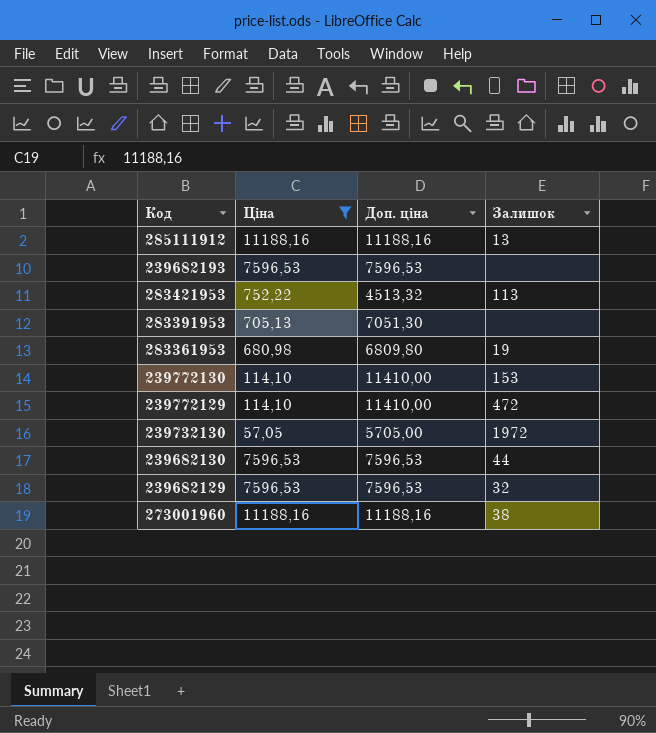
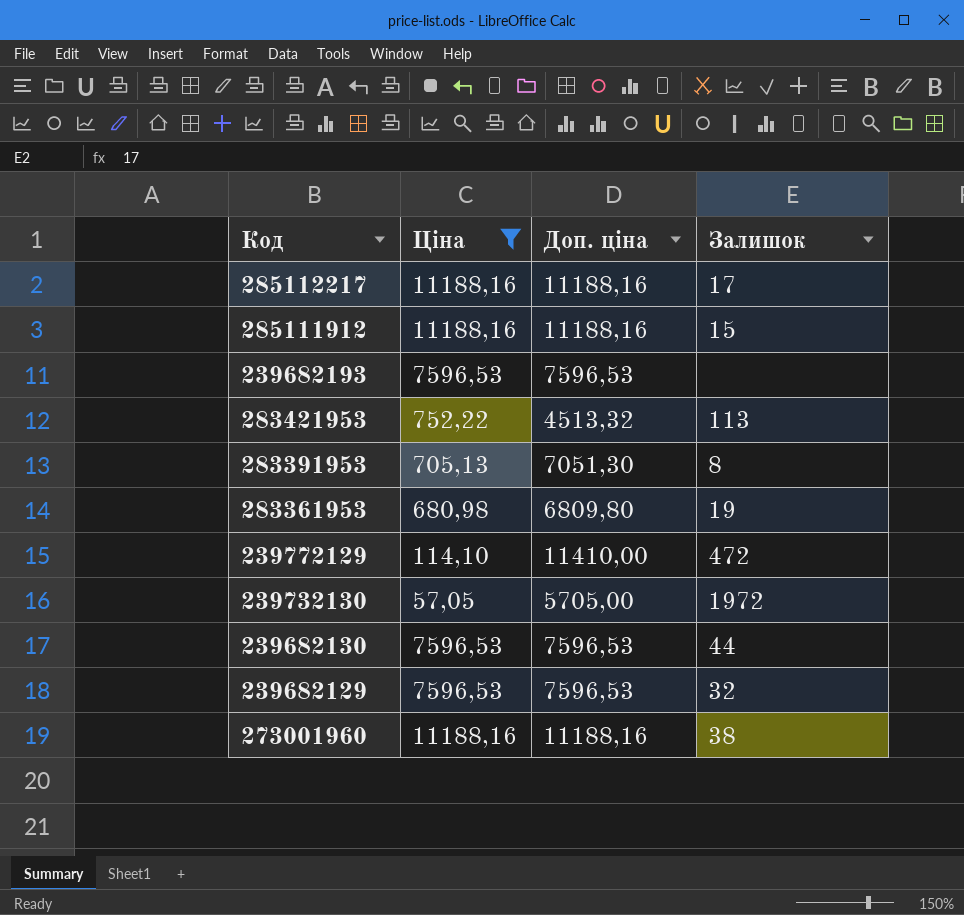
row 239772130: 114,10 | 11410,00 | 153 -> none
row 285112217: none -> 11188,16 | 11188,16 | 17
285111912 | Залишок: 13 -> 15
283391953 | Залишок: none -> 8

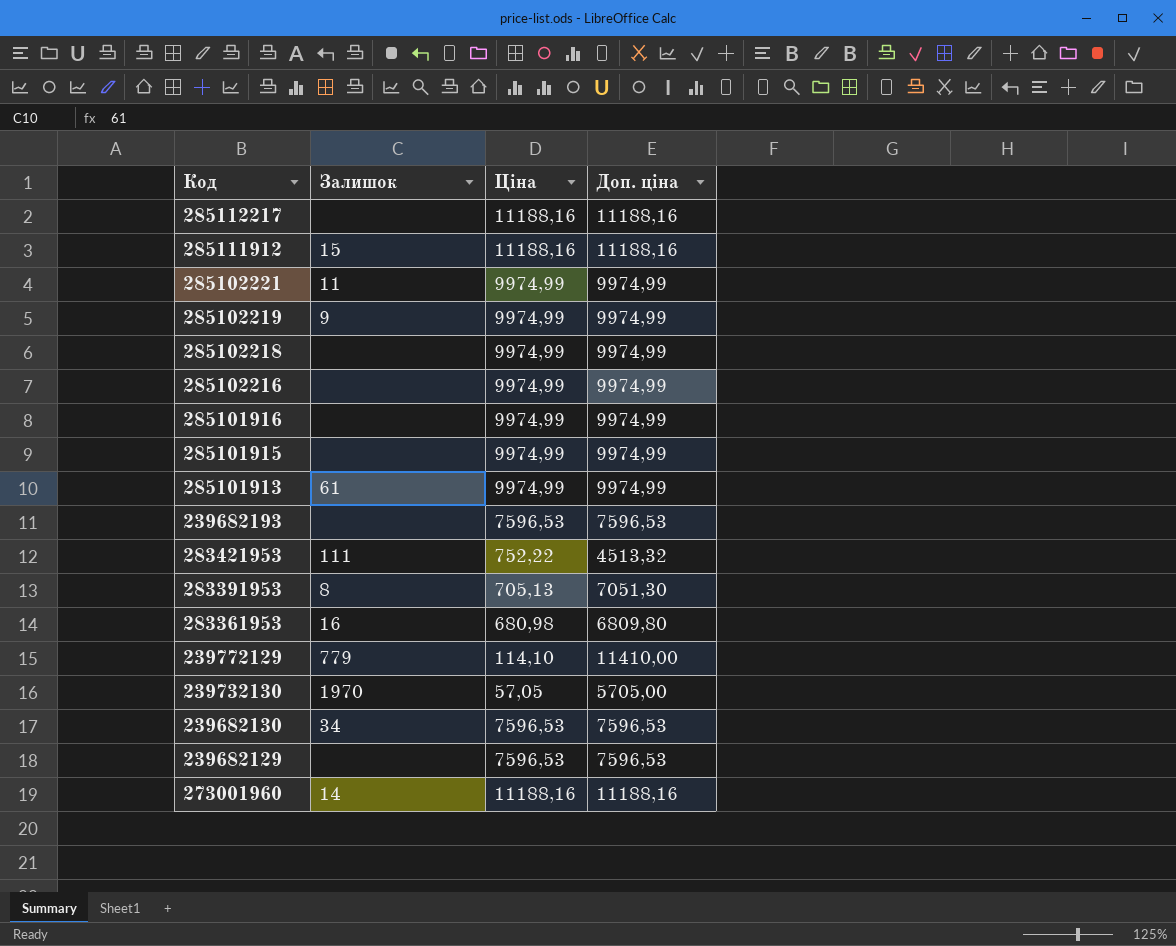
filter: Ціна != 9974,99 -> none
column Залишок | position: 4 -> 2
285112217 | Залишок: 17 -> none
283421953 | Залишок: 113 -> 111
283361953 | Залишок: 19 -> 16
239772129 | Залишок: 472 -> 779
239732130 | Залишок: 1972 -> 1970
239682130 | Залишок: 44 -> 34
239682129 | Залишок: 32 -> none
273001960 | Залишок: 38 -> 14

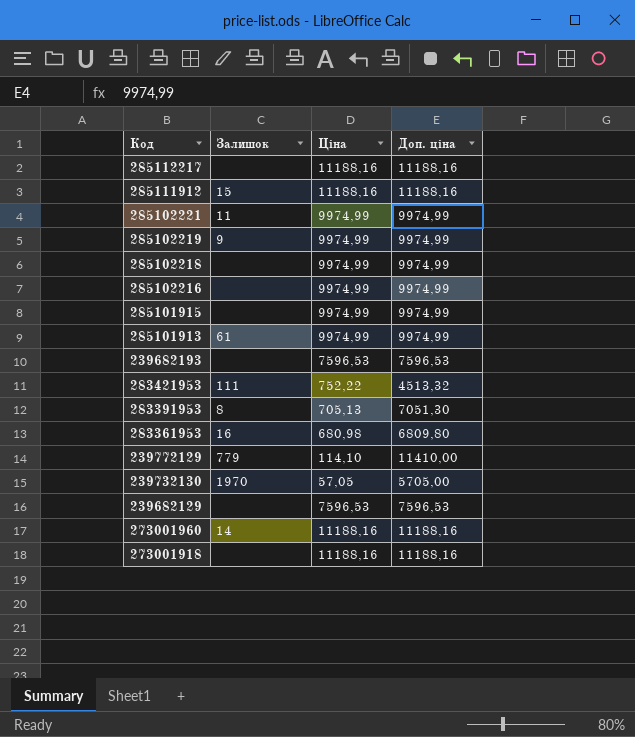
row 285101916: none | 9974,99 | 9974,99 -> none
row 239682130: 34 | 7596,53 | 7596,53 -> none
row 273001918: none -> none | 11188,16 | 11188,16

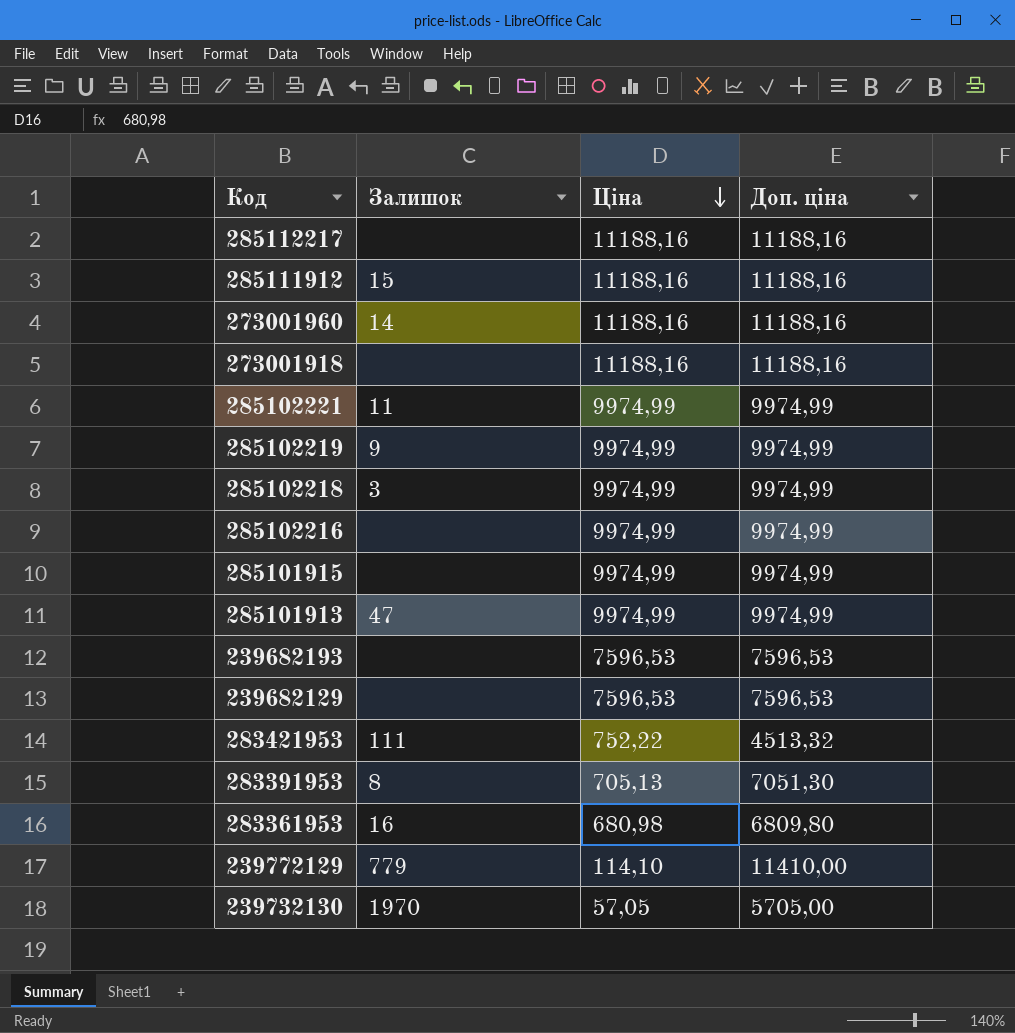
row order: none -> Ціна descending
285102218 | Залишок: none -> 3
285101913 | Залишок: 61 -> 47

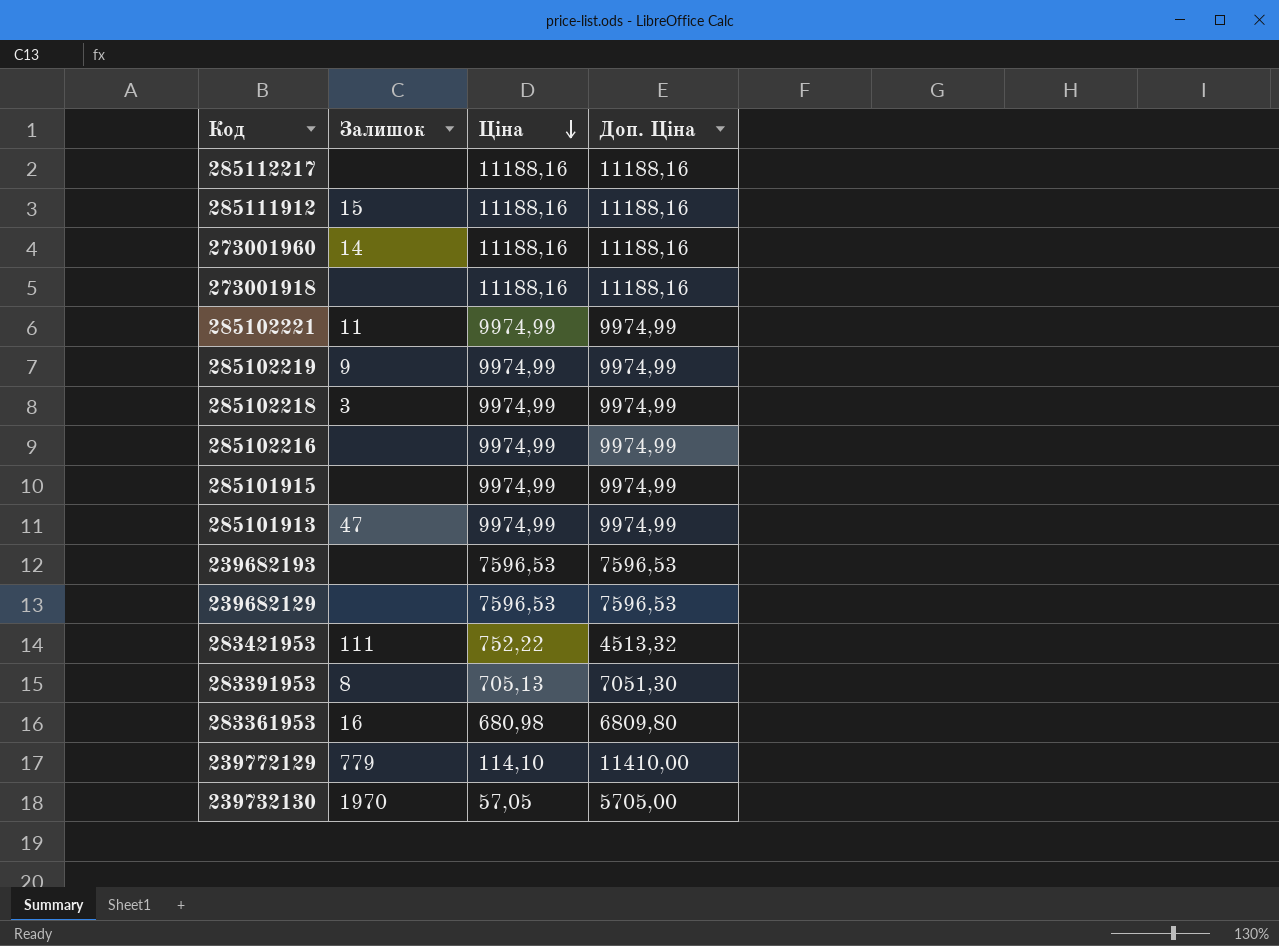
column name: Доп. ціна -> Доп. Ціна

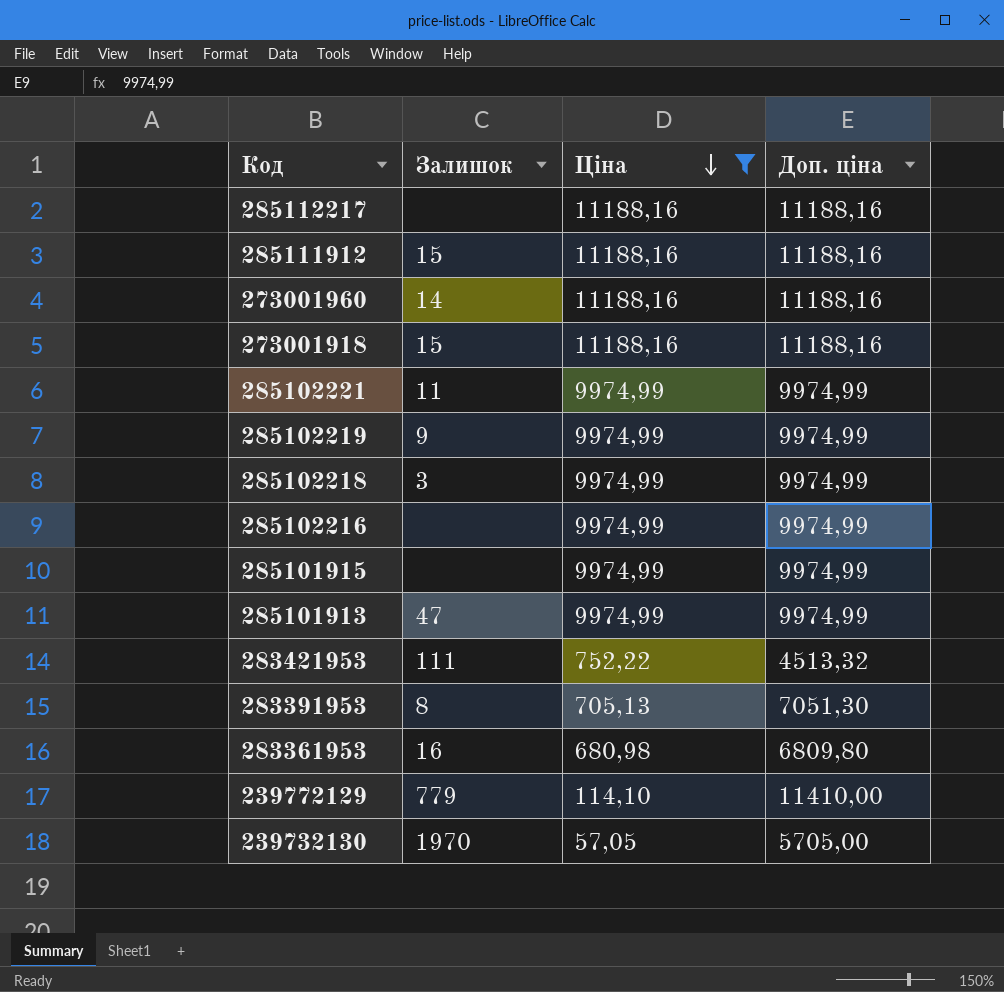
filter: none -> Ціна != 7596,53
column name: Доп. Ціна -> Доп. ціна
273001918 | Залишок: none -> 15

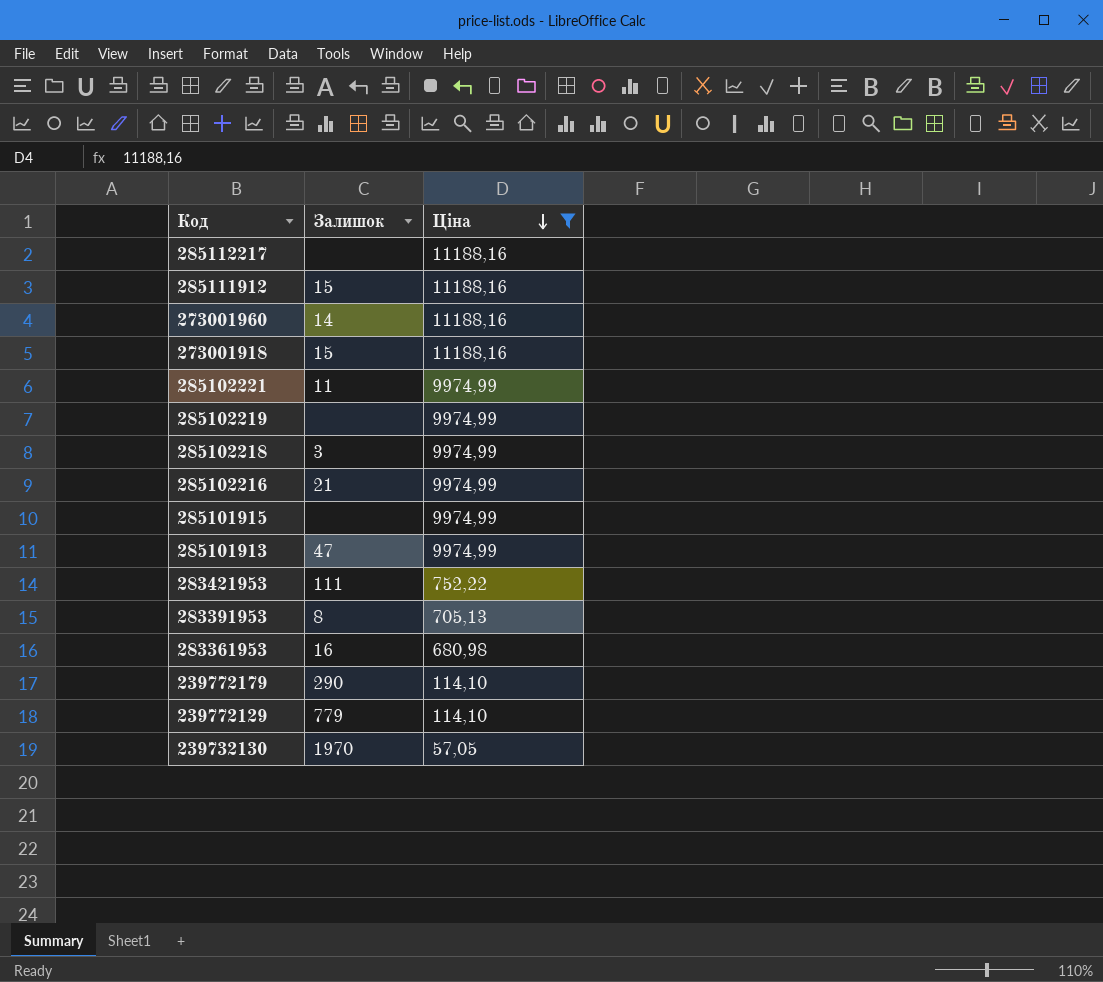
column Доп. ціна | position: 4 -> none
285102219 | Залишок: 9 -> none
285102216 | Залишок: none -> 21
row 239772179: none -> 290 | 114,10

